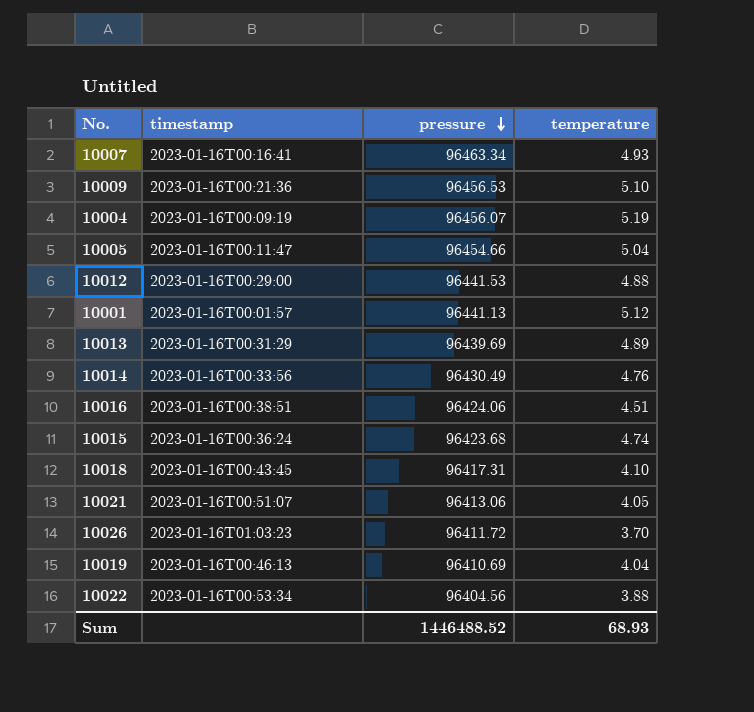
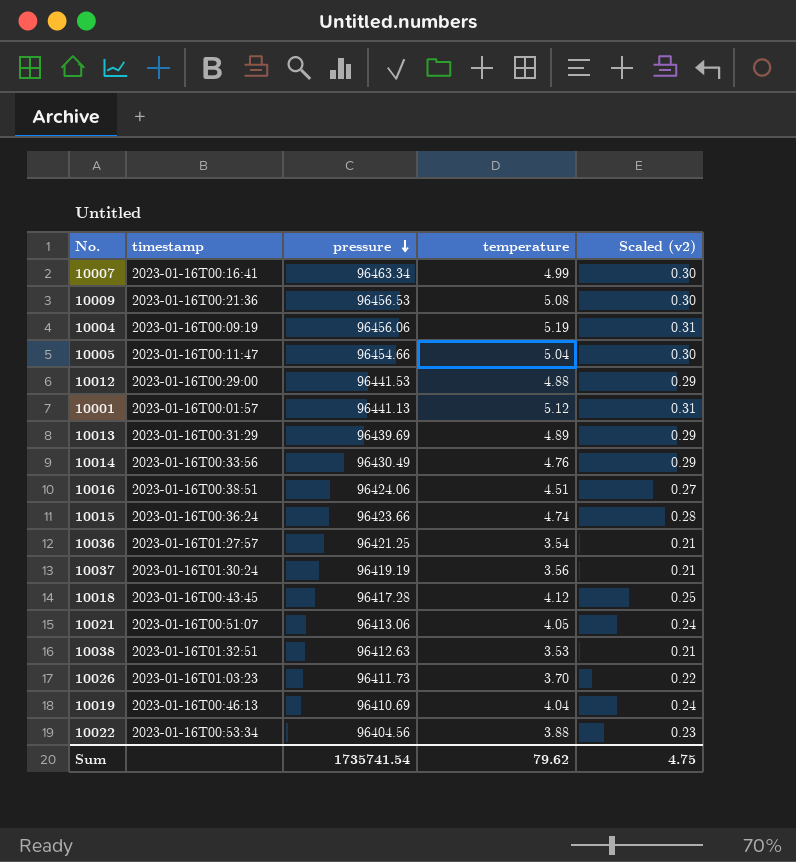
column Scaled (v2) | formula: none -> [temperature] * 0.06
10007 | temperature: 4.93 -> 4.99
10009 | temperature: 5.10 -> 5.08
10004 | pressure: 96456.07 -> 96456.06
10015 | pressure: 96423.68 -> 96423.66
row 10036: none -> 2023-01-16T01:27:57 | 96421.25 | 3.54 | 0.21
row 10037: none -> 2023-01-16T01:30:24 | 96419.19 | 3.56 | 0.21
10018 | pressure: 96417.31 -> 96417.28
10018 | temperature: 4.10 -> 4.12
row 10038: none -> 2023-01-16T01:32:51 | 96412.63 | 3.53 | 0.21
10026 | pressure: 96411.72 -> 96411.73
Sum | pressure: 1446488.52 -> 1735741.54
Sum | temperature: 68.93 -> 79.62

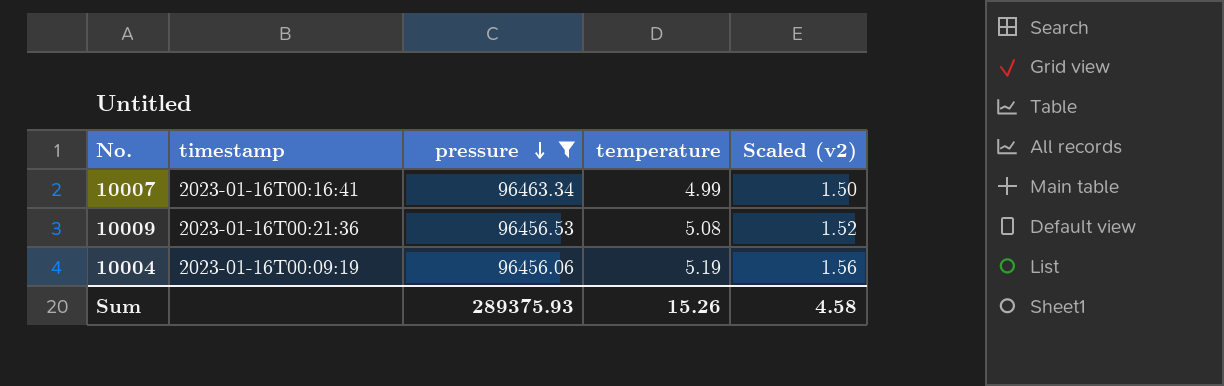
filter: none -> pressure >= 96456.06
column Scaled (v2) | formula: [temperature] * 0.06 -> [temperature] * 0.3
Sum | pressure: 1735741.54 -> 289375.93
Sum | temperature: 79.62 -> 15.26
Sum | Scaled (v2): 4.75 -> 4.58

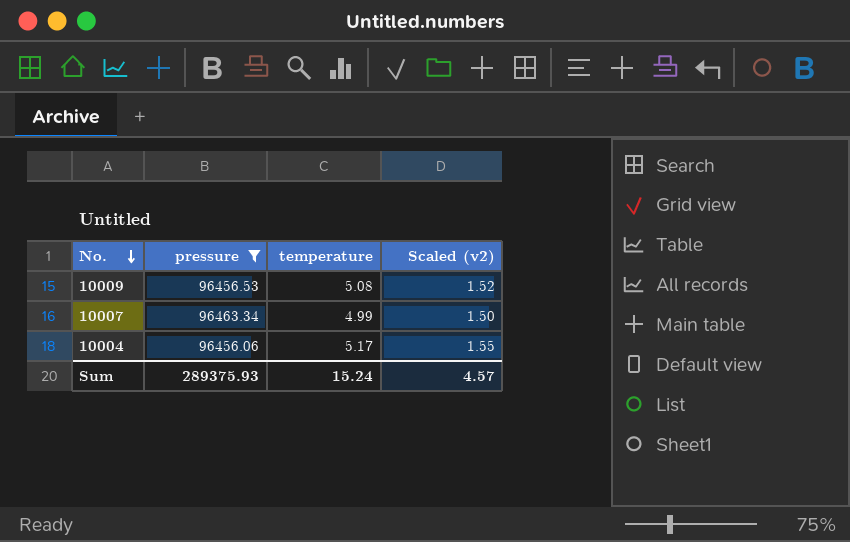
row order: pressure descending -> No. descending
column timestamp | position: 2 -> none
10004 | temperature: 5.19 -> 5.17
10004 | Scaled (v2): 1.56 -> 1.55
Sum | temperature: 15.26 -> 15.24
Sum | Scaled (v2): 4.58 -> 4.57

